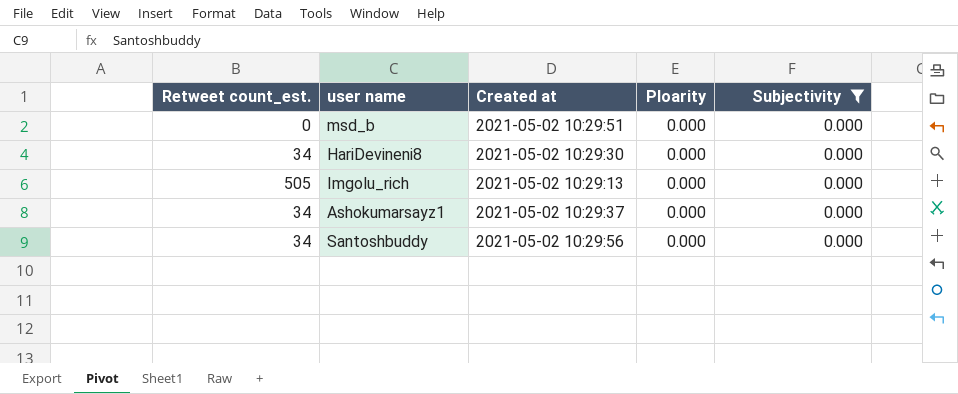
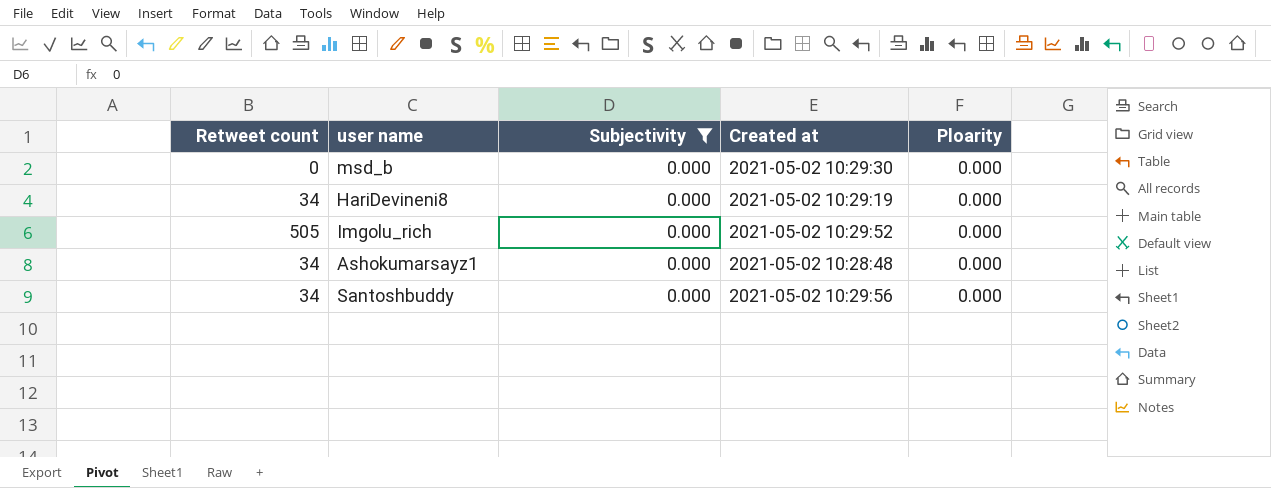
column name: Retweet count_est. -> Retweet count
column Subjectivity | position: 5 -> 3
msd_b | Created at: 2021-05-02 10:29:51 -> 2021-05-02 10:29:30
HariDevineni8 | Created at: 2021-05-02 10:29:30 -> 2021-05-02 10:29:19
Imgolu_rich | Created at: 2021-05-02 10:29:13 -> 2021-05-02 10:29:52
Ashokumarsayz1 | Created at: 2021-05-02 10:29:37 -> 2021-05-02 10:28:48

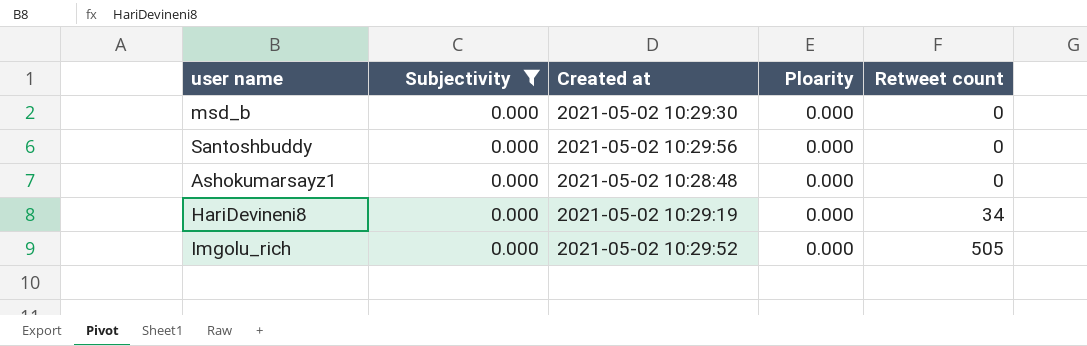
row order: none -> Retweet count ascending
column Retweet count | position: 1 -> 5
Santoshbuddy | Retweet count: 34 -> 0
Ashokumarsayz1 | Retweet count: 34 -> 0

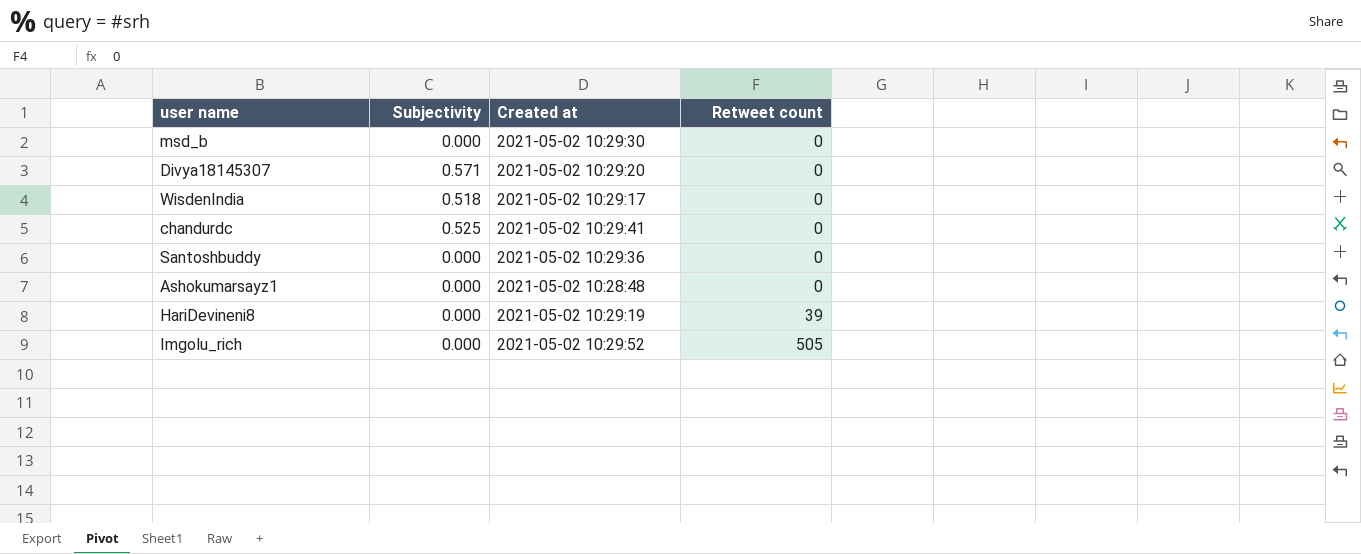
filter: Subjectivity = 0.000 -> none
column Ploarity | position: 4 -> none
Santoshbuddy | Created at: 2021-05-02 10:29:56 -> 2021-05-02 10:29:36
HariDevineni8 | Retweet count: 34 -> 39

